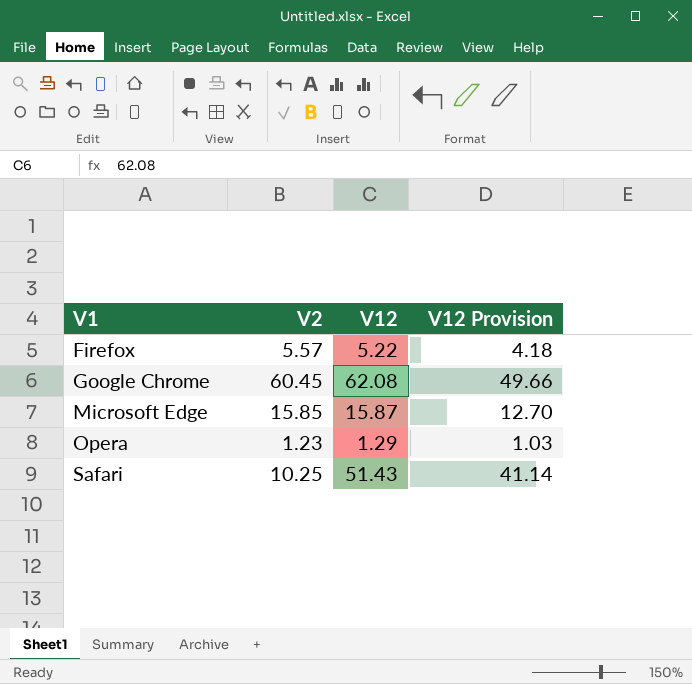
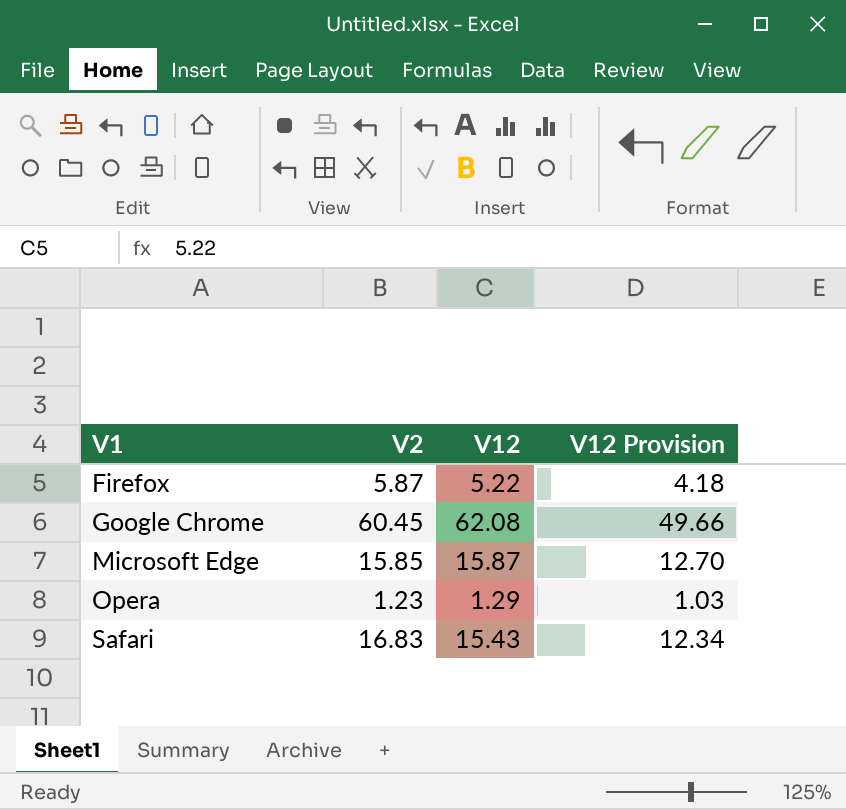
Firefox | V2: 5.57 -> 5.87
Safari | V2: 10.25 -> 16.83
Safari | V12: 51.43 -> 15.43
Safari | V12 Provision: 41.14 -> 12.34

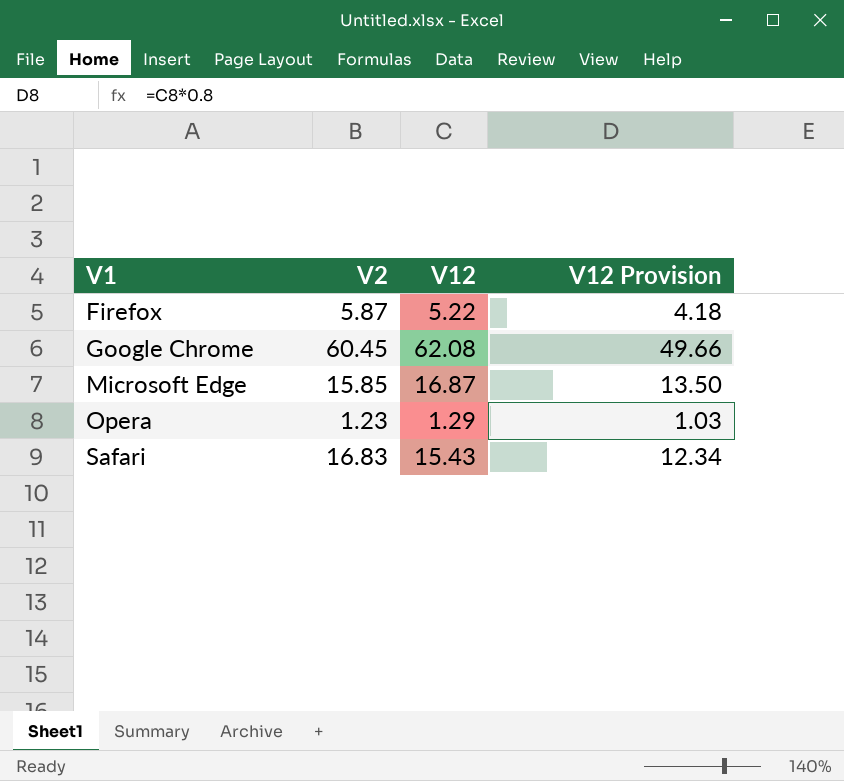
Microsoft Edge | V12: 15.87 -> 16.87
Microsoft Edge | V12 Provision: 12.70 -> 13.50

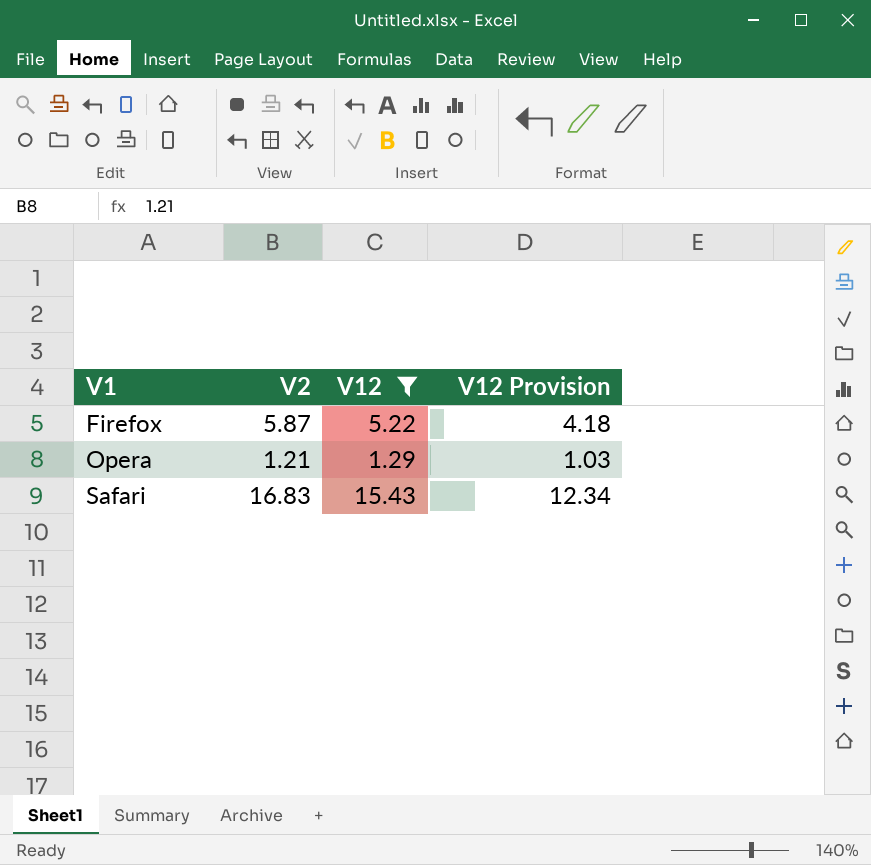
filter: none -> V12 <= 15.43
Opera | V2: 1.23 -> 1.21

